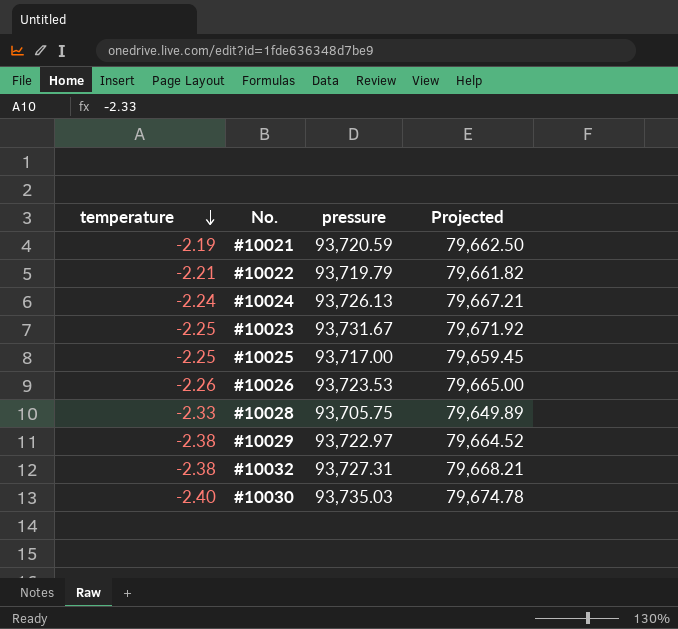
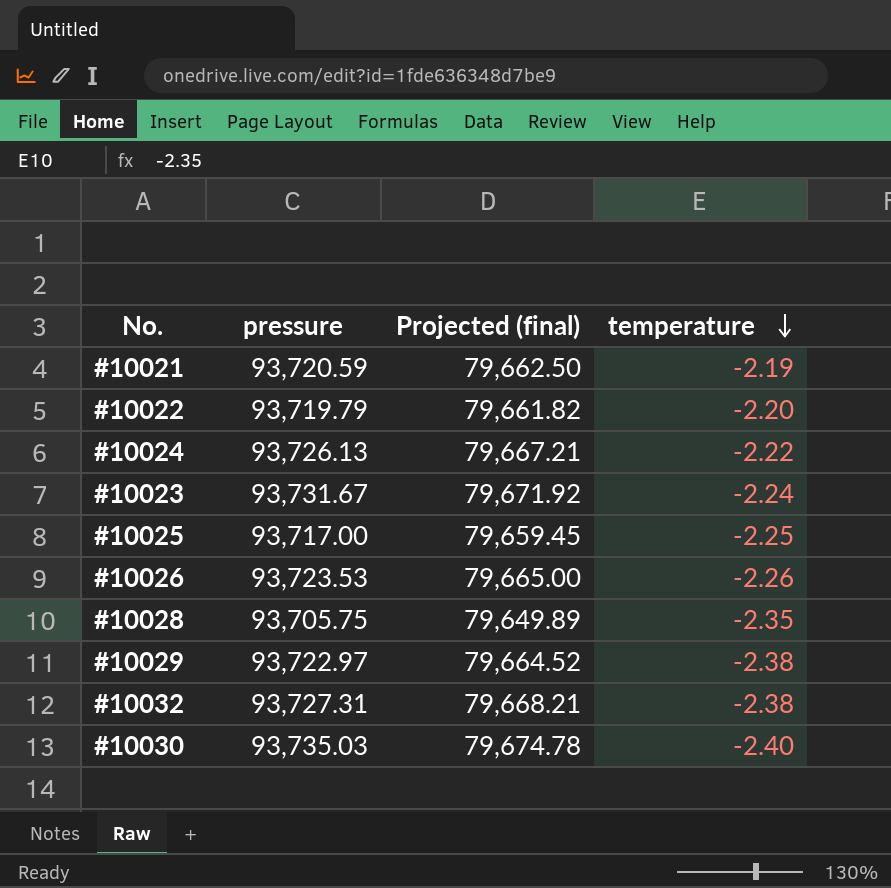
column name: Projected -> Projected (final)
column temperature | position: 1 -> 4
#10022 | temperature: -2.21 -> -2.20
#10024 | temperature: -2.24 -> -2.22
#10023 | temperature: -2.25 -> -2.24
#10028 | temperature: -2.33 -> -2.35

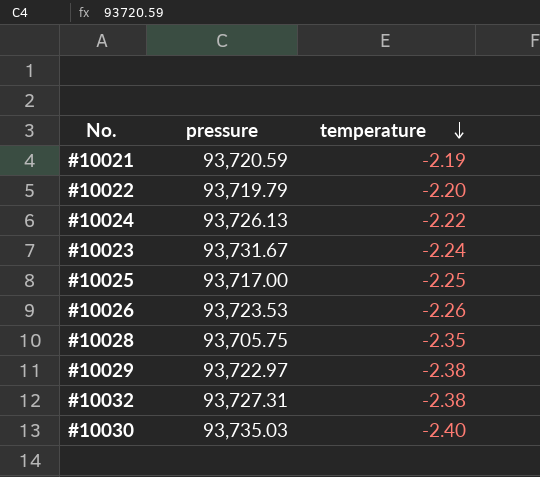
column Projected (final) | formula: [pressure] * 0.85 -> none

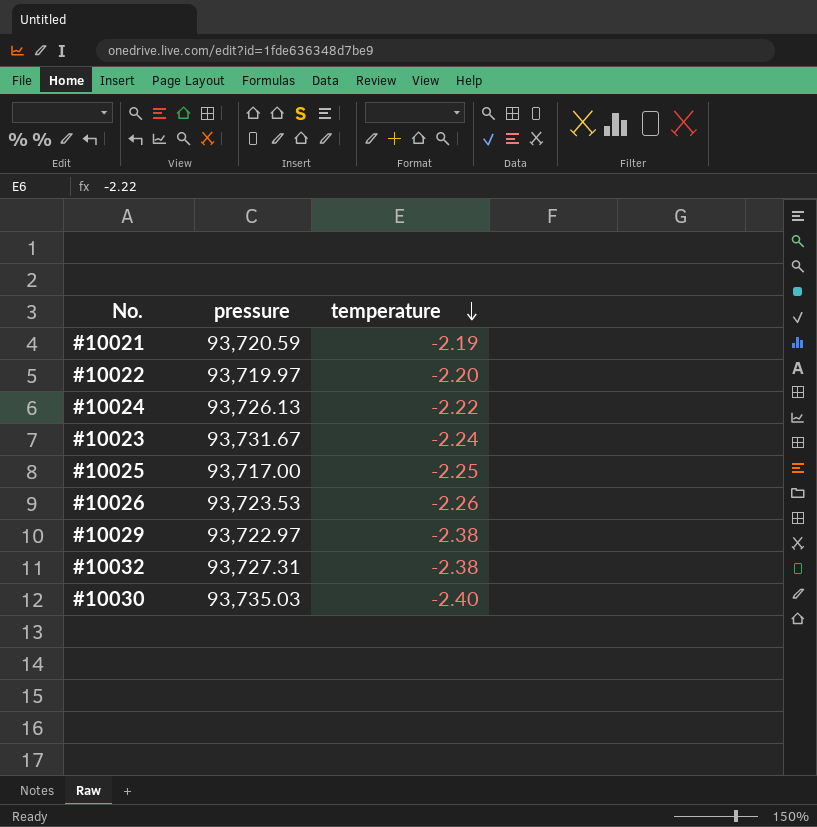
row #10028: 93,705.75 | -2.35 -> none
#10022 | pressure: 93,719.79 -> 93,719.97

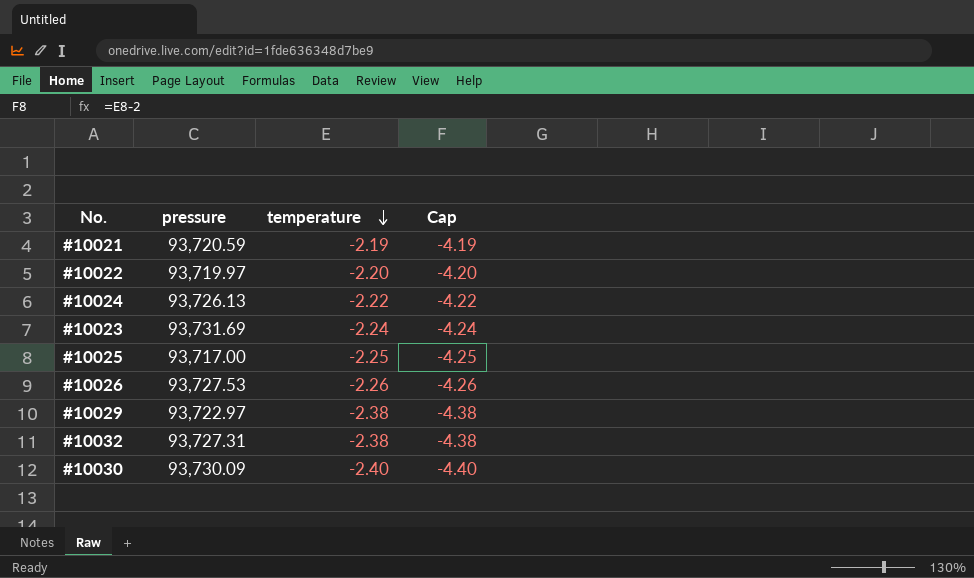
column Cap | formula: none -> [temperature] - 2
#10023 | pressure: 93,731.67 -> 93,731.69
#10026 | pressure: 93,723.53 -> 93,727.53
#10030 | pressure: 93,735.03 -> 93,730.09

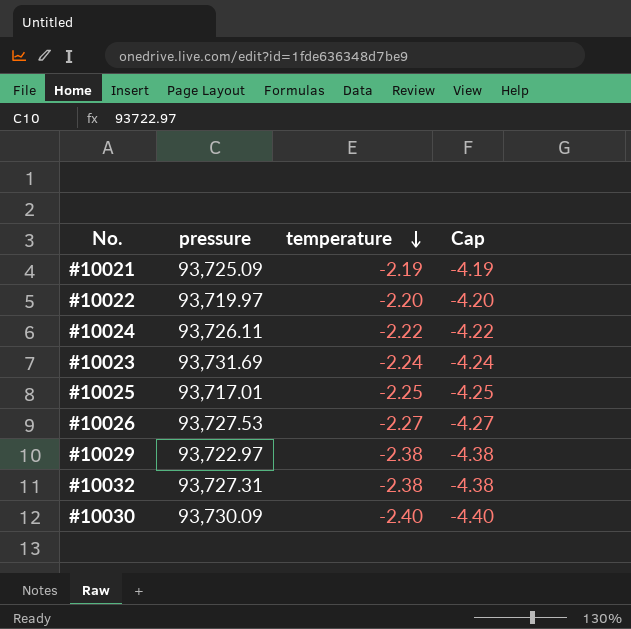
#10021 | pressure: 93,720.59 -> 93,725.09
#10024 | pressure: 93,726.13 -> 93,726.11
#10025 | pressure: 93,717.00 -> 93,717.01
#10026 | temperature: -2.26 -> -2.27
#10026 | Cap: -4.26 -> -4.27

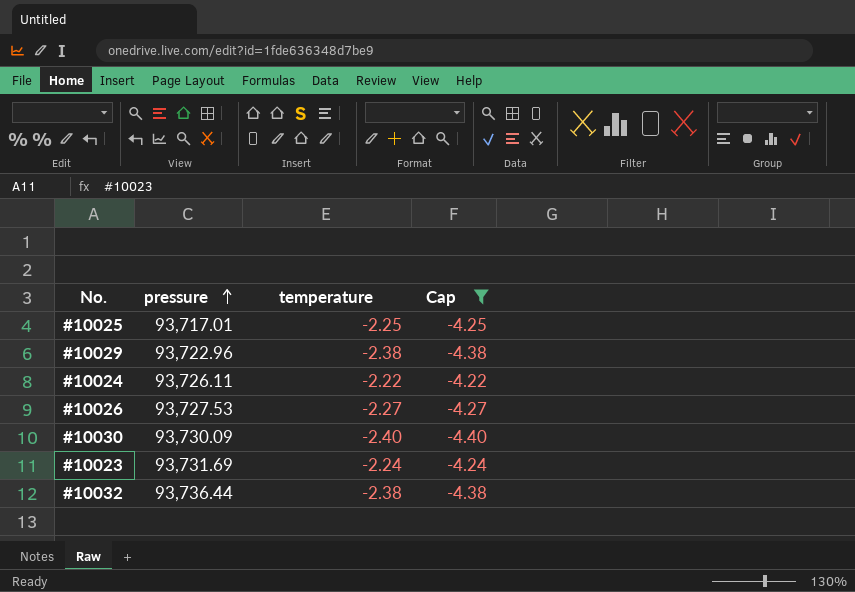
filter: none -> Cap <= -4.22
row order: temperature descending -> pressure ascending
#10029 | pressure: 93,722.97 -> 93,722.96
#10032 | pressure: 93,727.31 -> 93,736.44

